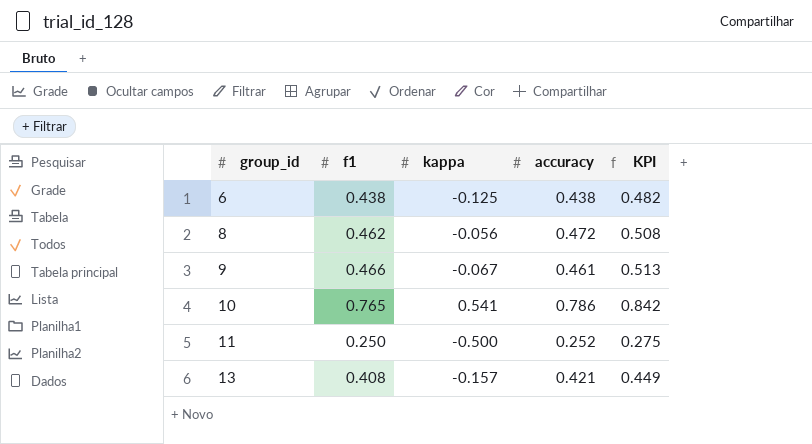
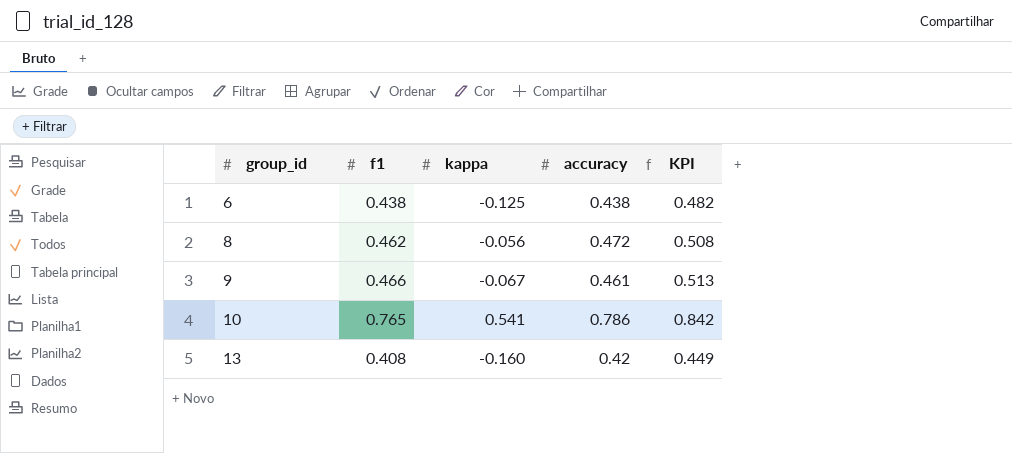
row 11: 0.250 | -0.500 | 0.252 | 0.275 -> none
13 | kappa: -0.157 -> -0.160
13 | accuracy: 0.421 -> 0.42

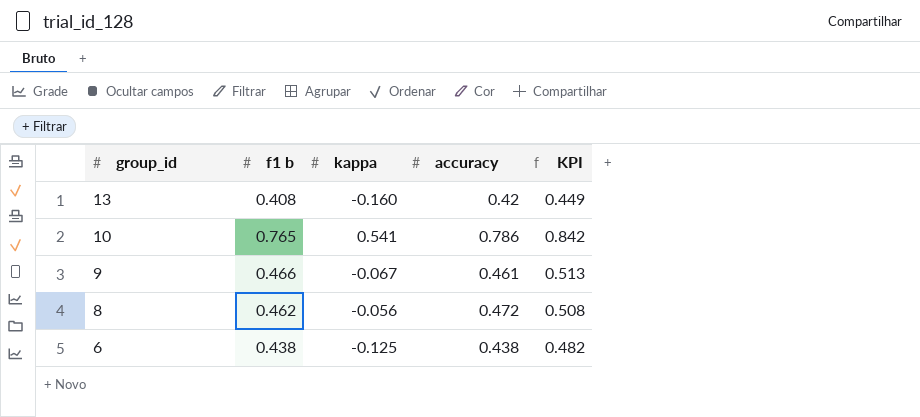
row order: group_id ascending -> group_id descending
column name: f1 -> f1 b

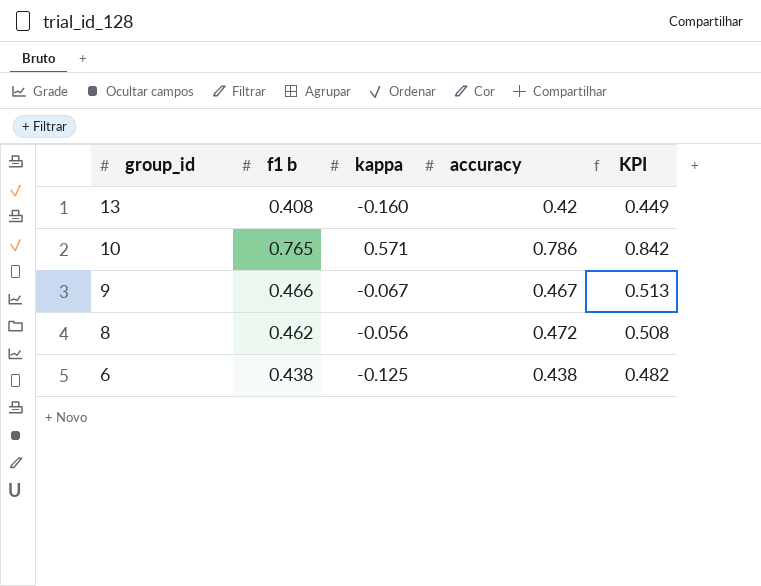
10 | kappa: 0.541 -> 0.571
9 | accuracy: 0.461 -> 0.467

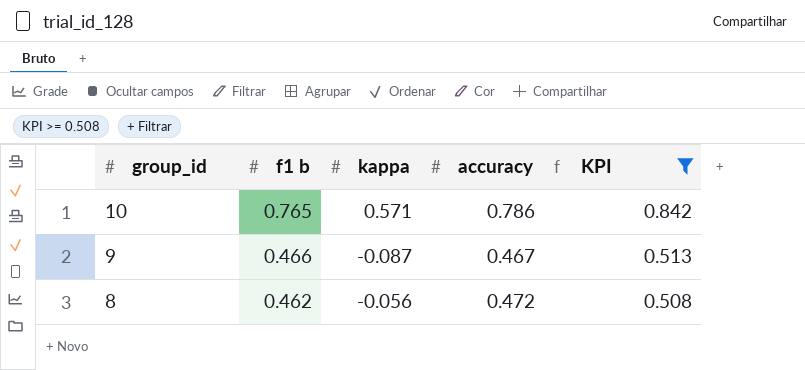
filter: none -> KPI >= 0.508
9 | kappa: -0.067 -> -0.087

